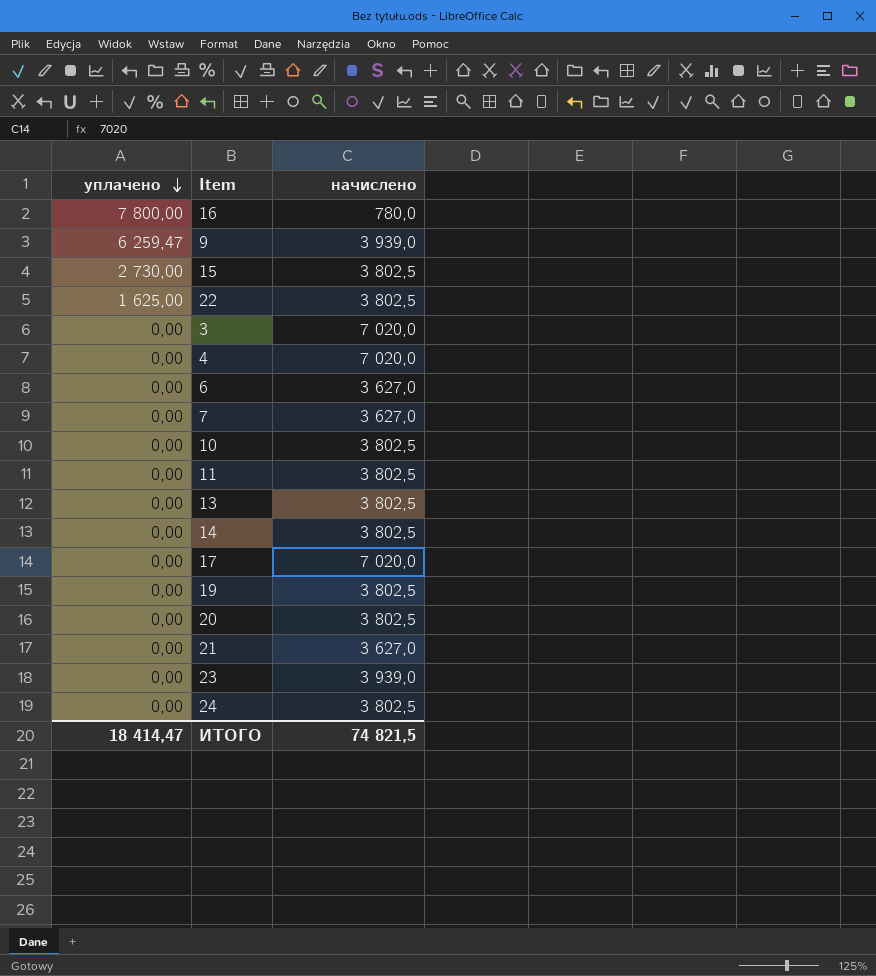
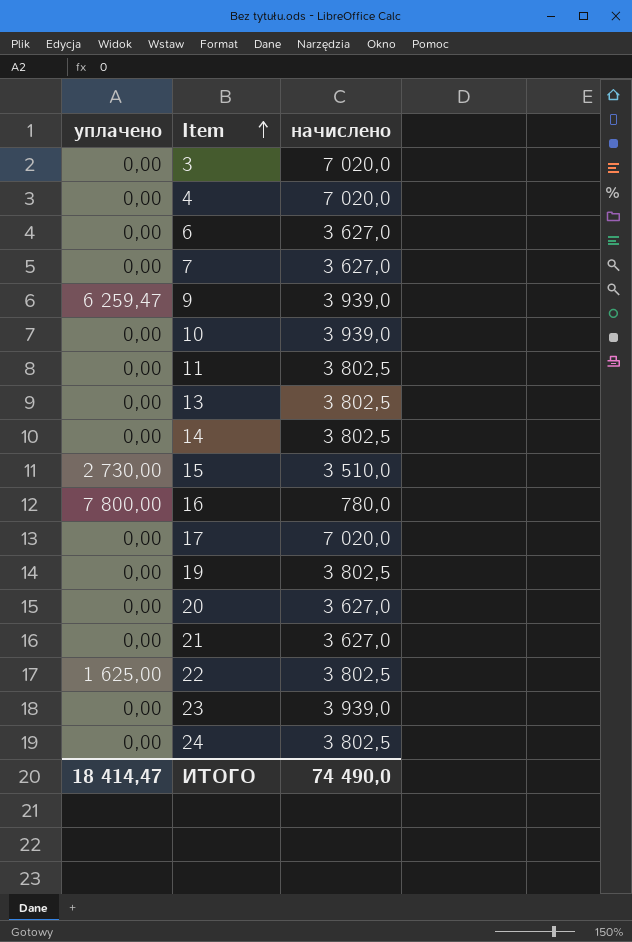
row order: уплачено descending -> Item ascending
10 | начислено: 3 802,5 -> 3 939,0
15 | начислено: 3 802,5 -> 3 510,0
20 | начислено: 3 802,5 -> 3 627,0
ИТОГО | начислено: 74 821,5 -> 74 490,0

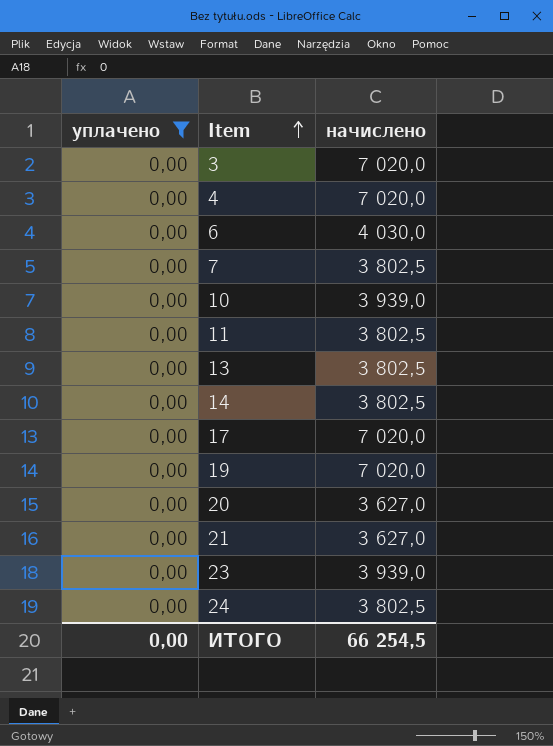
filter: none -> уплачено = 0,00
6 | начислено: 3 627,0 -> 4 030,0
7 | начислено: 3 627,0 -> 3 802,5
19 | начислено: 3 802,5 -> 7 020,0
ИТОГО | уплачено: 18 414,47 -> 0,00
ИТОГО | начислено: 74 490,0 -> 66 254,5

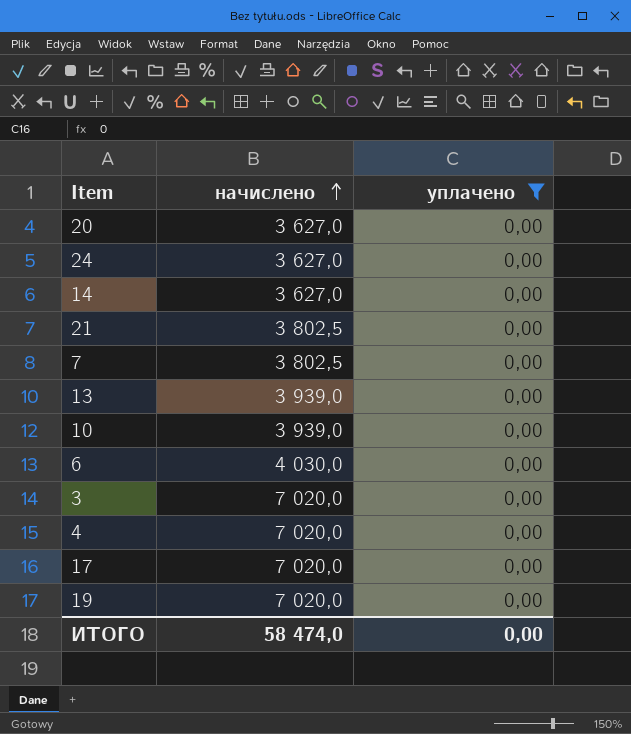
row order: Item ascending -> начислено ascending
column уплачено | position: 1 -> 3
row 11: 0,00 | 3 802,5 -> none
row 23: 0,00 | 3 939,0 -> none
24 | начислено: 3 802,5 -> 3 627,0
14 | начислено: 3 802,5 -> 3 627,0
21 | начислено: 3 627,0 -> 3 802,5
13 | начислено: 3 802,5 -> 3 939,0
ИТОГО | начислено: 66 254,5 -> 58 474,0

